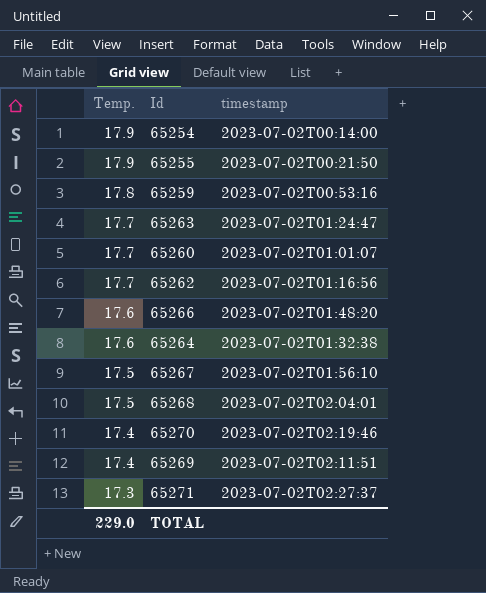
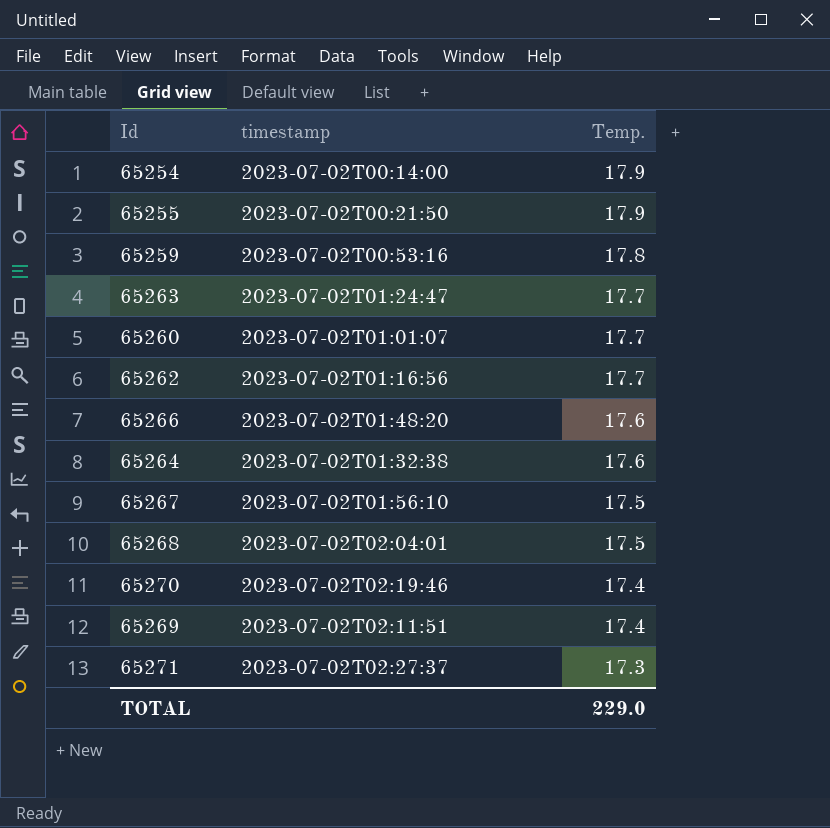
column Temp. | position: 1 -> 3

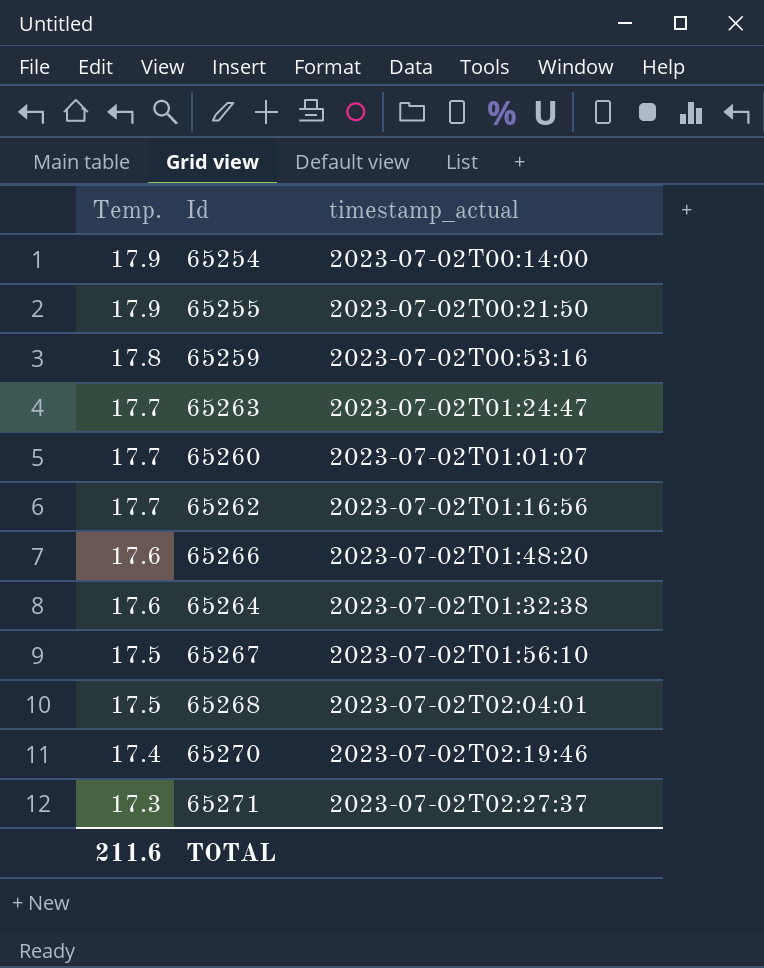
column Temp. | position: 3 -> 1
column name: timestamp -> timestamp_actual
row 65269: 2023-07-02T02:11:51 | 17.4 -> none
TOTAL | Temp.: 229.0 -> 211.6

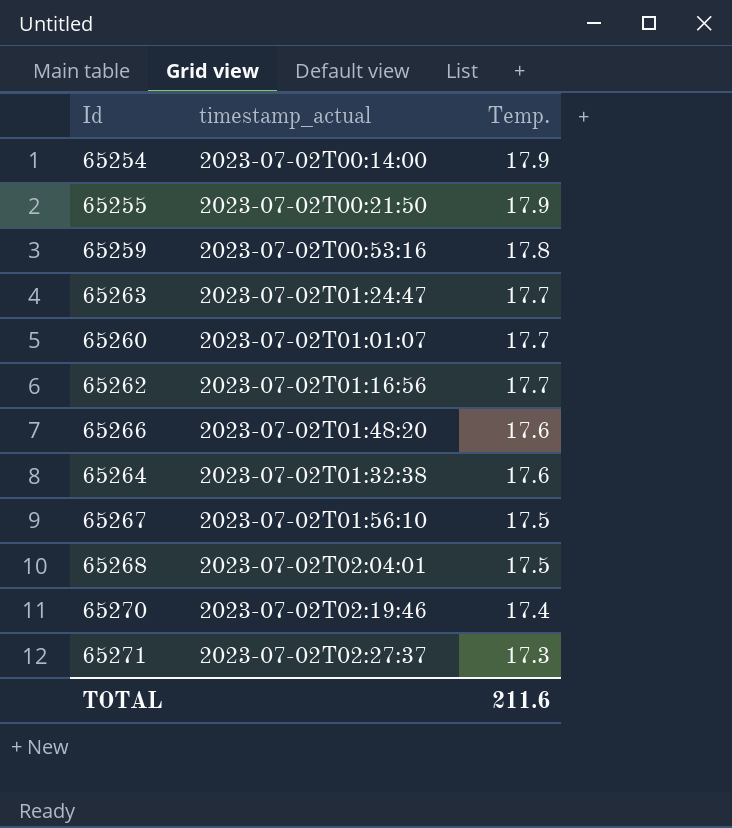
column Temp. | position: 1 -> 3

